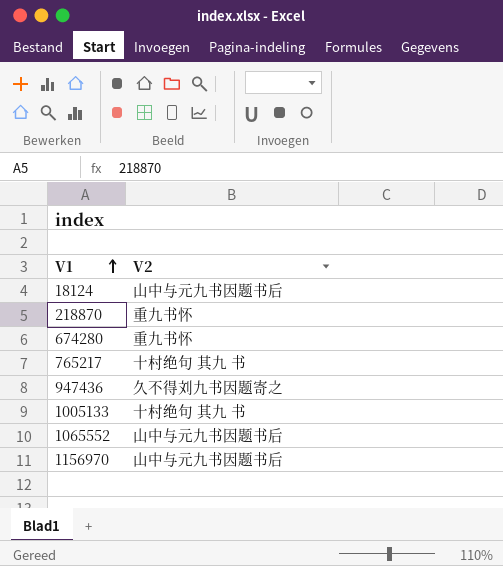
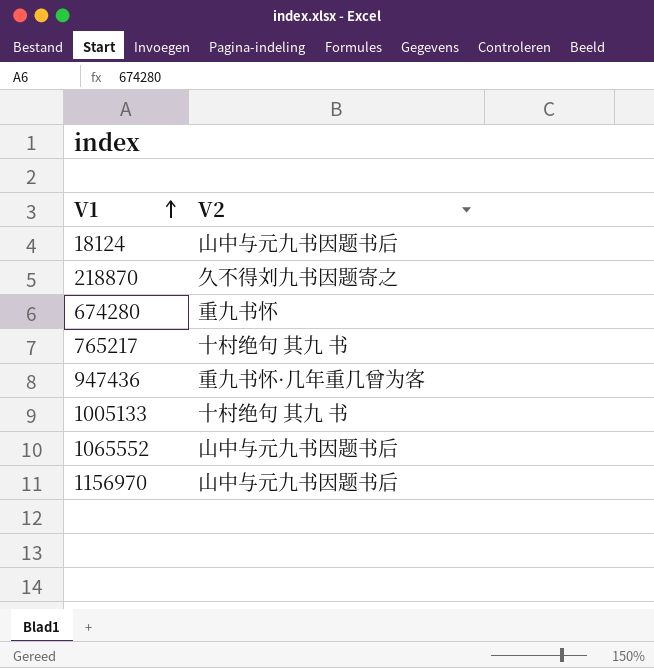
218870 | V2: 重九书怀 -> 久不得刘九书因题寄之
947436 | V2: 久不得刘九书因题寄之 -> 重九书怀·几年重几曾为客

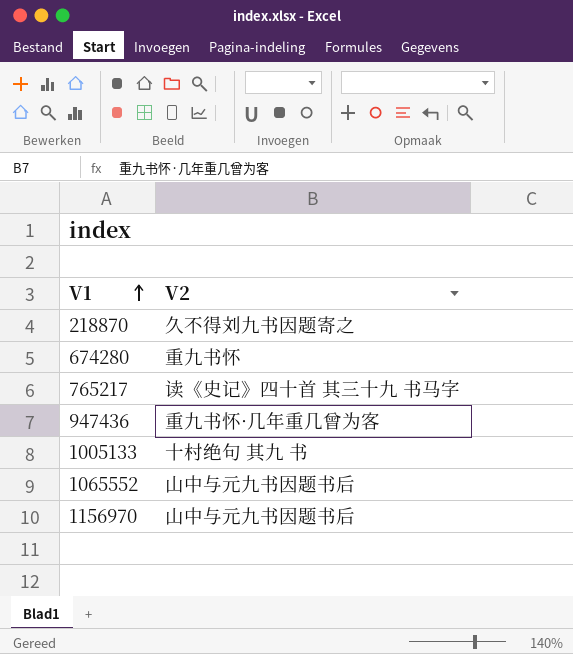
row 18124: 山中与元九书因题书后 -> none
765217 | V2: 十村绝句 其九 书 -> 读《史记》四十首 其三十九 书马字

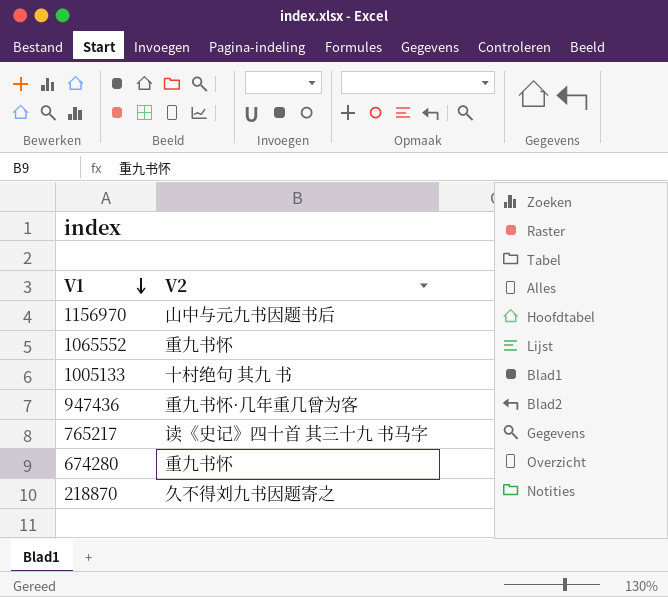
row order: V1 ascending -> V1 descending
1065552 | V2: 山中与元九书因题书后 -> 重九书怀

